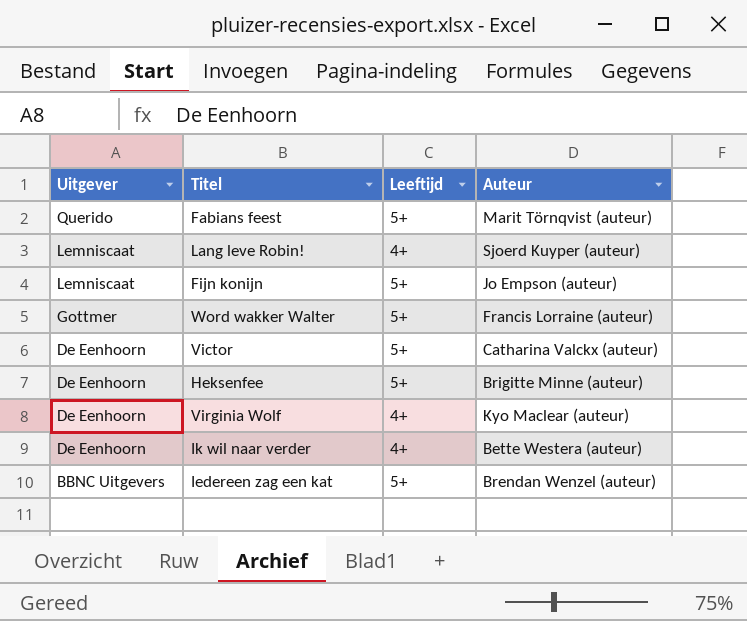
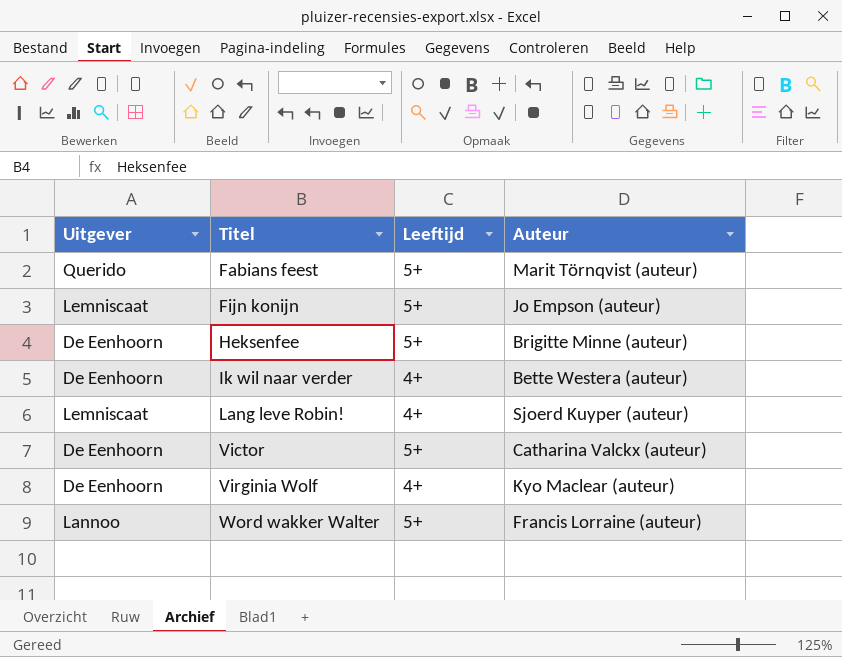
row order: Uitgever descending -> Titel ascending
row Iedereen zag een kat: BBNC Uitgevers | 5+ | Brendan Wenzel (auteur) -> none
Word wakker Walter | Uitgever: Gottmer -> Lannoo

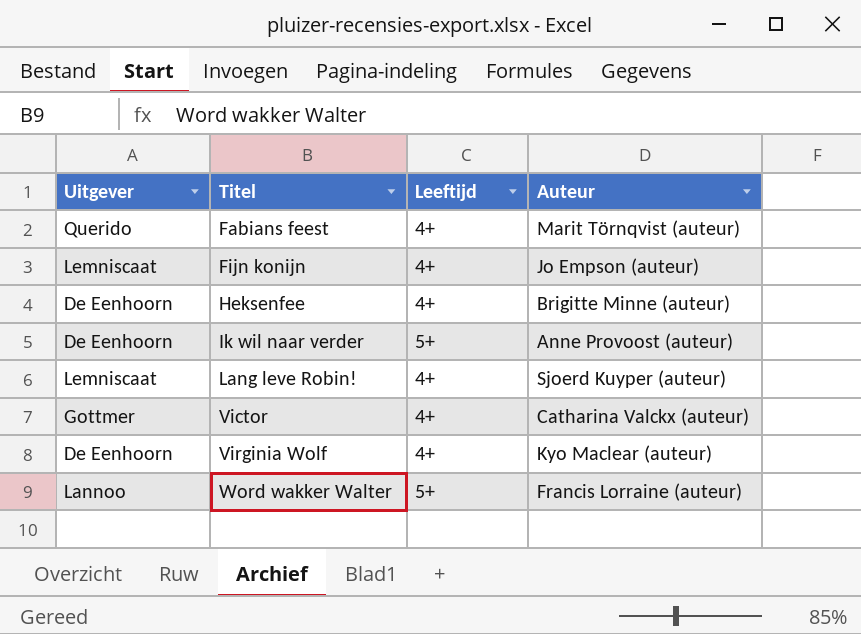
Fabians feest | Leeftijd: 5+ -> 4+
Fijn konijn | Leeftijd: 5+ -> 4+
Heksenfee | Leeftijd: 5+ -> 4+
Ik wil naar verder | Leeftijd: 4+ -> 5+
Ik wil naar verder | Auteur: Bette Westera (auteur) -> Anne Provoost (auteur)
Victor | Uitgever: De Eenhoorn -> Gottmer
Victor | Leeftijd: 5+ -> 4+

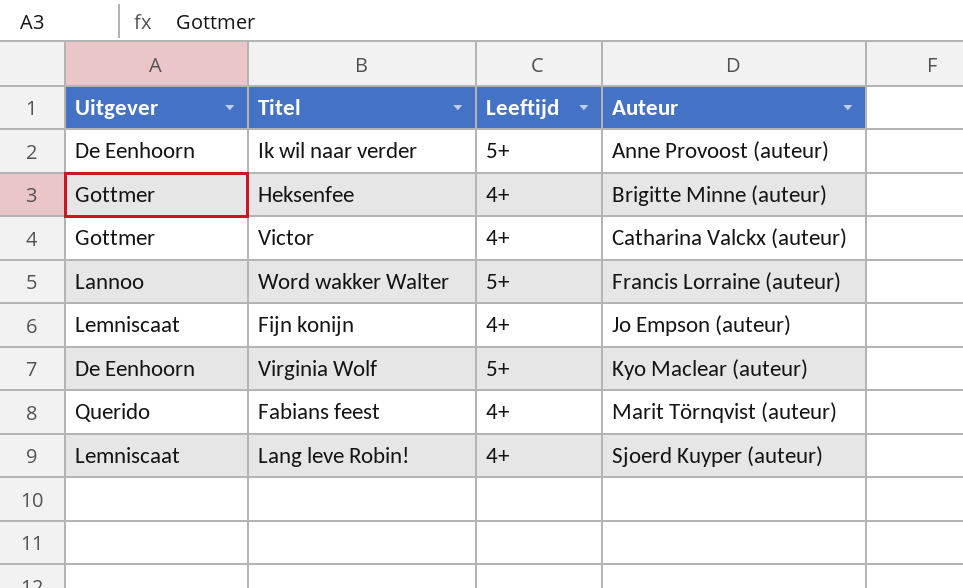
row order: Titel ascending -> Auteur ascending
Heksenfee | Uitgever: De Eenhoorn -> Gottmer
Virginia Wolf | Leeftijd: 4+ -> 5+

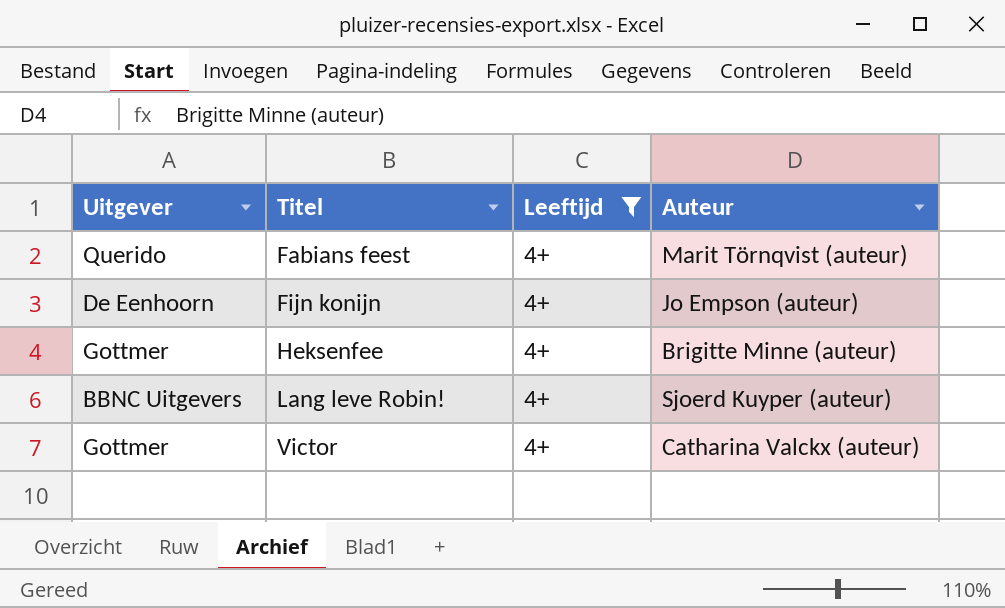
filter: none -> Leeftijd = 4+
row order: Auteur ascending -> Titel ascending
Fijn konijn | Uitgever: Lemniscaat -> De Eenhoorn
Lang leve Robin! | Uitgever: Lemniscaat -> BBNC Uitgevers

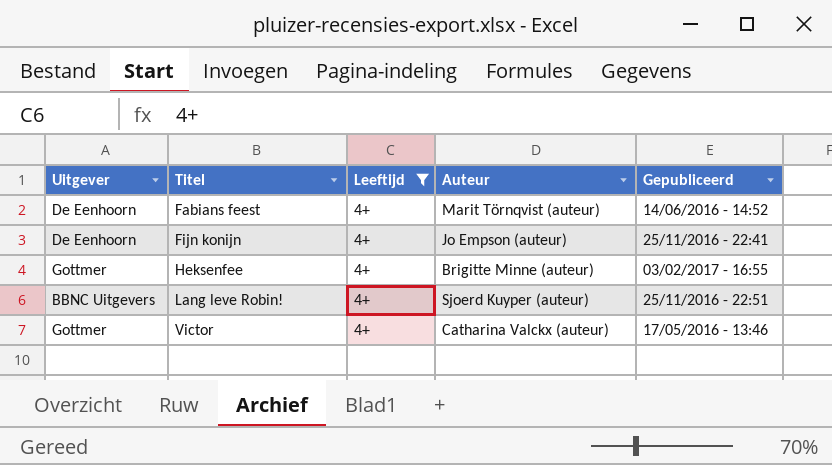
column Gepubliceerd | position: none -> 5
Fabians feest | Uitgever: Querido -> De Eenhoorn

